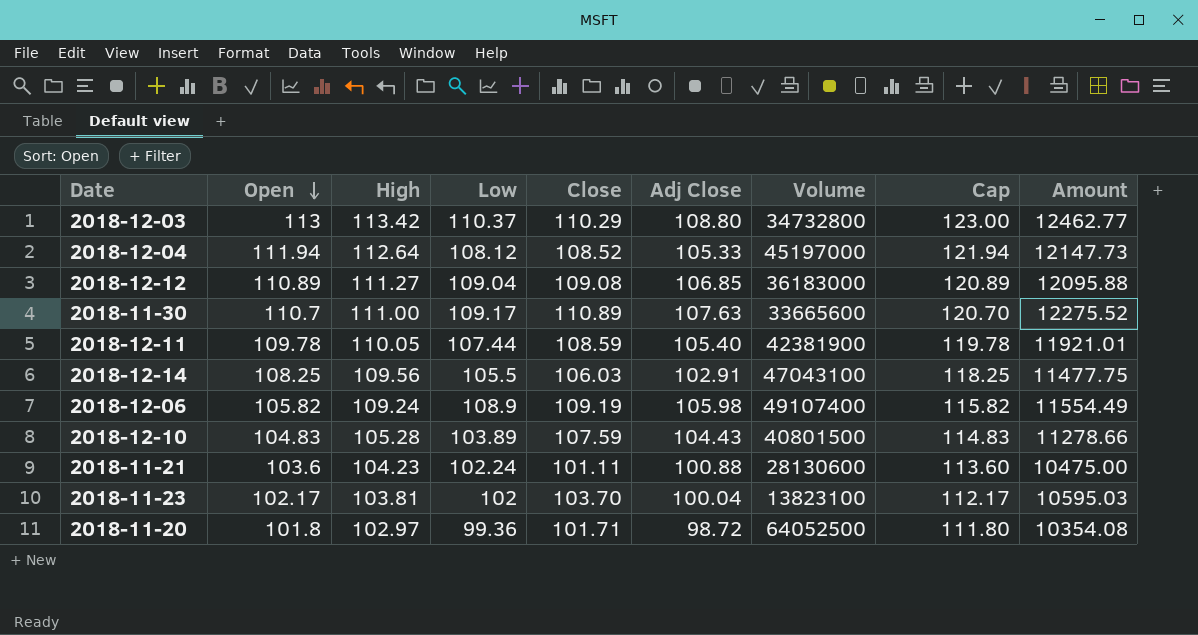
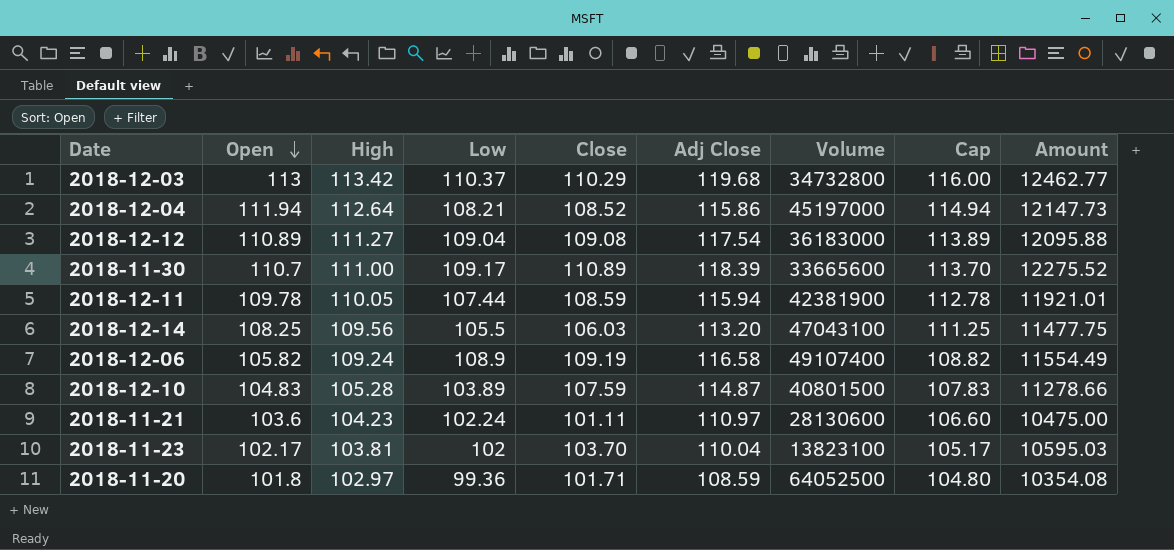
column Cap | formula: [Open] + 10 -> [Open] + 3
2018-12-03 | Adj Close: 108.80 -> 119.68
2018-12-04 | Low: 108.12 -> 108.21
2018-12-04 | Adj Close: 105.33 -> 115.86
2018-12-12 | Adj Close: 106.85 -> 117.54
2018-11-30 | Adj Close: 107.63 -> 118.39
2018-12-11 | Adj Close: 105.40 -> 115.94
2018-12-14 | Adj Close: 102.91 -> 113.20
2018-12-06 | Adj Close: 105.98 -> 116.58
2018-12-10 | Adj Close: 104.43 -> 114.87
2018-11-21 | Adj Close: 100.88 -> 110.97
2018-11-23 | Adj Close: 100.04 -> 110.04
2018-11-20 | Adj Close: 98.72 -> 108.59

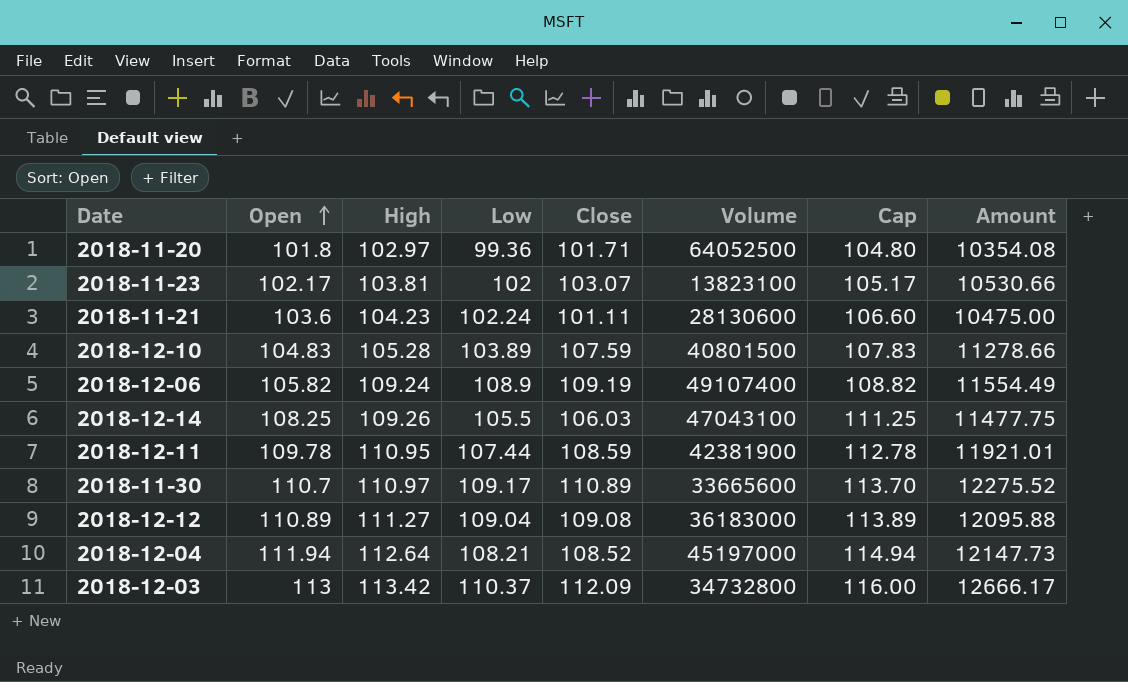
row order: Open descending -> Open ascending
column Adj Close | position: 6 -> none
2018-11-23 | Close: 103.70 -> 103.07
2018-11-23 | Amount: 10595.03 -> 10530.66
2018-12-14 | High: 109.56 -> 109.26
2018-12-11 | High: 110.05 -> 110.95
2018-11-30 | High: 111.00 -> 110.97
2018-12-03 | Close: 110.29 -> 112.09
2018-12-03 | Amount: 12462.77 -> 12666.17

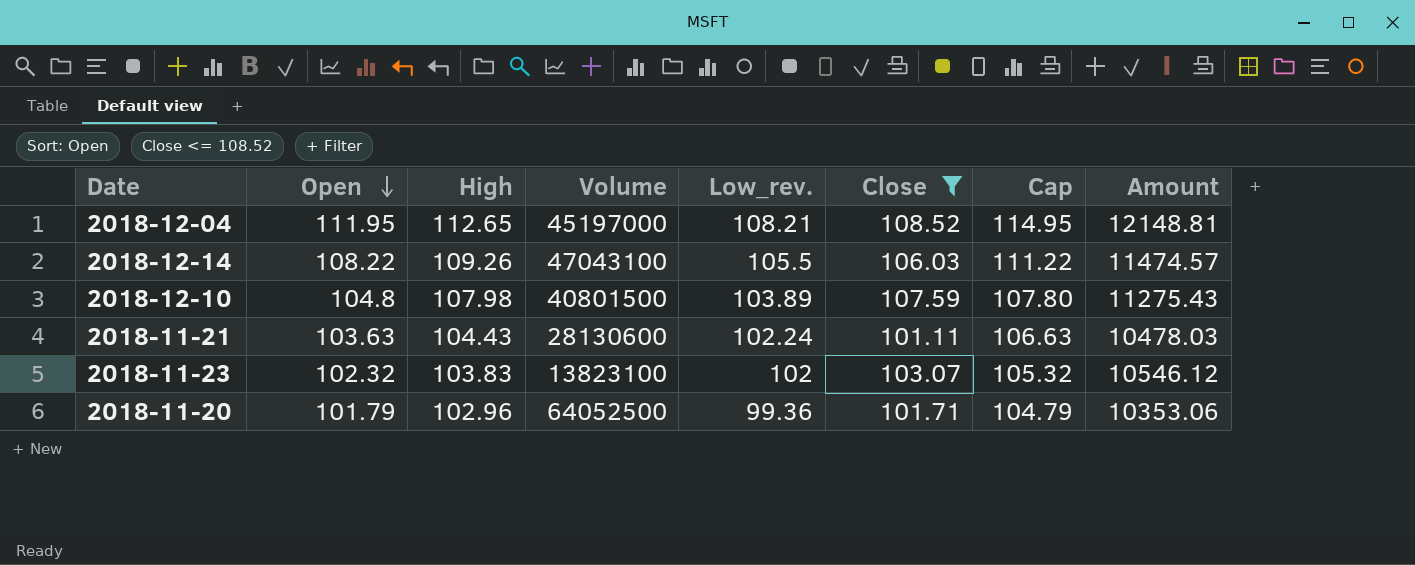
filter: none -> Close <= 108.52
row order: Open ascending -> Open descending
column Volume | position: 6 -> 4
column name: Low -> Low_rev.
2018-12-04 | Open: 111.94 -> 111.95
2018-12-04 | High: 112.64 -> 112.65
2018-12-04 | Cap: 114.94 -> 114.95
2018-12-04 | Amount: 12147.73 -> 12148.81
2018-12-14 | Open: 108.25 -> 108.22
2018-12-14 | Cap: 111.25 -> 111.22
2018-12-14 | Amount: 11477.75 -> 11474.57
2018-12-10 | Open: 104.83 -> 104.8
2018-12-10 | High: 105.28 -> 107.98
2018-12-10 | Cap: 107.83 -> 107.80
2018-12-10 | Amount: 11278.66 -> 11275.43
2018-11-21 | Open: 103.6 -> 103.63
2018-11-21 | High: 104.23 -> 104.43
2018-11-21 | Cap: 106.60 -> 106.63
2018-11-21 | Amount: 10475.00 -> 10478.03
2018-11-23 | Open: 102.17 -> 102.32
2018-11-23 | High: 103.81 -> 103.83
2018-11-23 | Cap: 105.17 -> 105.32
2018-11-23 | Amount: 10530.66 -> 10546.12
2018-11-20 | Open: 101.8 -> 101.79
2018-11-20 | High: 102.97 -> 102.96
2018-11-20 | Cap: 104.80 -> 104.79
2018-11-20 | Amount: 10354.08 -> 10353.06

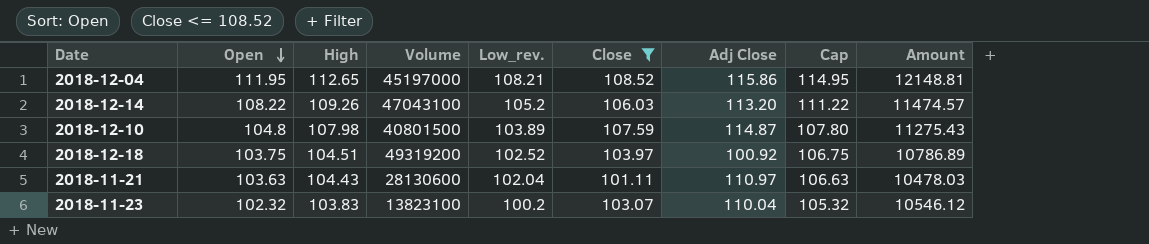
column Adj Close | position: none -> 7
row 2018-11-20: 101.79 | 102.96 | 64052500 | 99.36 | 101.71 | 104.79 | 10353.06 -> none
2018-12-14 | Low_rev.: 105.5 -> 105.2
row 2018-12-18: none -> 103.75 | 104.51 | 49319200 | 102.52 | 103.97 | 100.92 | 106.75 | 10786.89
2018-11-21 | Low_rev.: 102.24 -> 102.04
2018-11-23 | Low_rev.: 102 -> 100.2

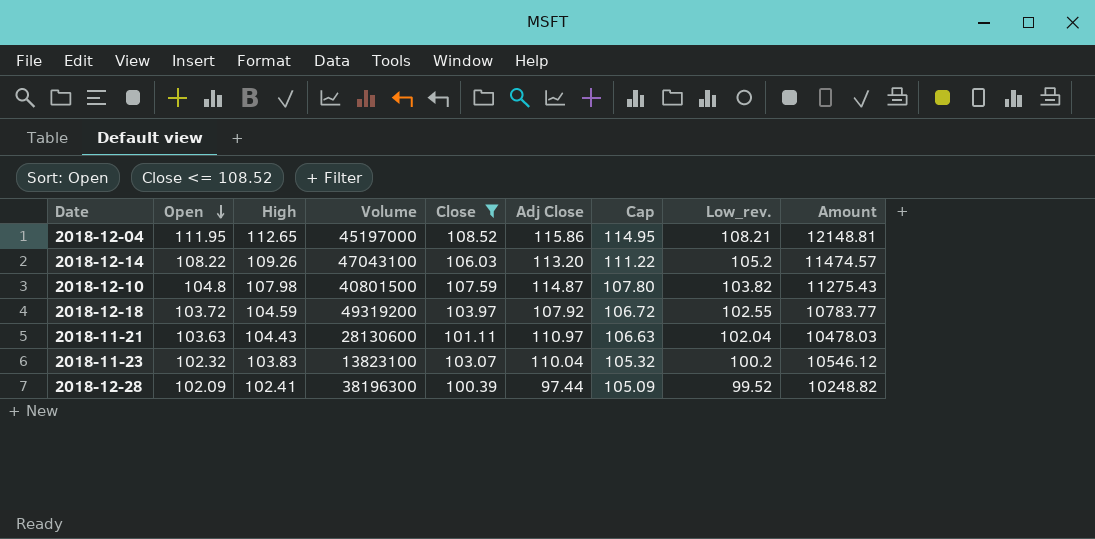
column Low_rev. | position: 5 -> 8
2018-12-10 | Low_rev.: 103.89 -> 103.82
2018-12-18 | Open: 103.75 -> 103.72
2018-12-18 | High: 104.51 -> 104.59
2018-12-18 | Adj Close: 100.92 -> 107.92
2018-12-18 | Cap: 106.75 -> 106.72
2018-12-18 | Low_rev.: 102.52 -> 102.55
2018-12-18 | Amount: 10786.89 -> 10783.77
row 2018-12-28: none -> 102.09 | 102.41 | 38196300 | 100.39 | 97.44 | 105.09 | 99.52 | 10248.82

